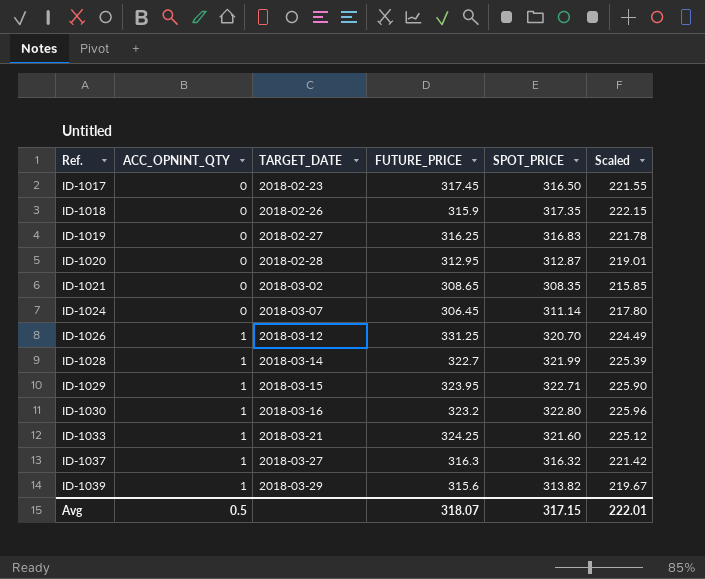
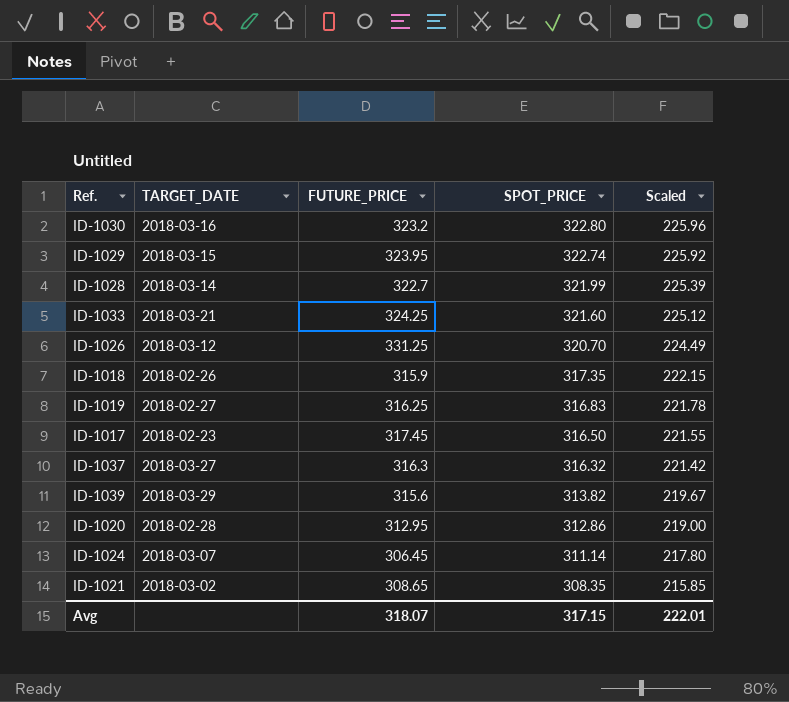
row order: Ref. ascending -> SPOT_PRICE descending
column ACC_OPNINT_QTY | position: 2 -> none
ID-1029 | SPOT_PRICE: 322.71 -> 322.74
ID-1029 | Scaled: 225.90 -> 225.92
ID-1020 | SPOT_PRICE: 312.87 -> 312.86
ID-1020 | Scaled: 219.01 -> 219.00

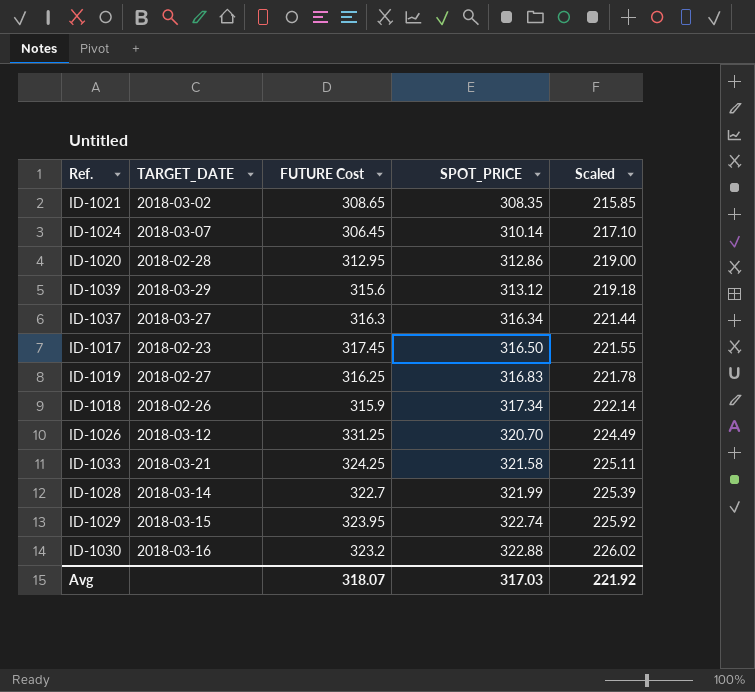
row order: SPOT_PRICE descending -> SPOT_PRICE ascending
column name: FUTURE_PRICE -> FUTURE Cost
ID-1024 | SPOT_PRICE: 311.14 -> 310.14
ID-1024 | Scaled: 217.80 -> 217.10
ID-1039 | SPOT_PRICE: 313.82 -> 313.12
ID-1039 | Scaled: 219.67 -> 219.18
ID-1037 | SPOT_PRICE: 316.32 -> 316.34
ID-1037 | Scaled: 221.42 -> 221.44
ID-1018 | SPOT_PRICE: 317.35 -> 317.34
ID-1018 | Scaled: 222.15 -> 222.14
ID-1033 | SPOT_PRICE: 321.60 -> 321.58
ID-1033 | Scaled: 225.12 -> 225.11
ID-1030 | SPOT_PRICE: 322.80 -> 322.88
ID-1030 | Scaled: 225.96 -> 226.02
Avg | SPOT_PRICE: 317.15 -> 317.03
Avg | Scaled: 222.01 -> 221.92

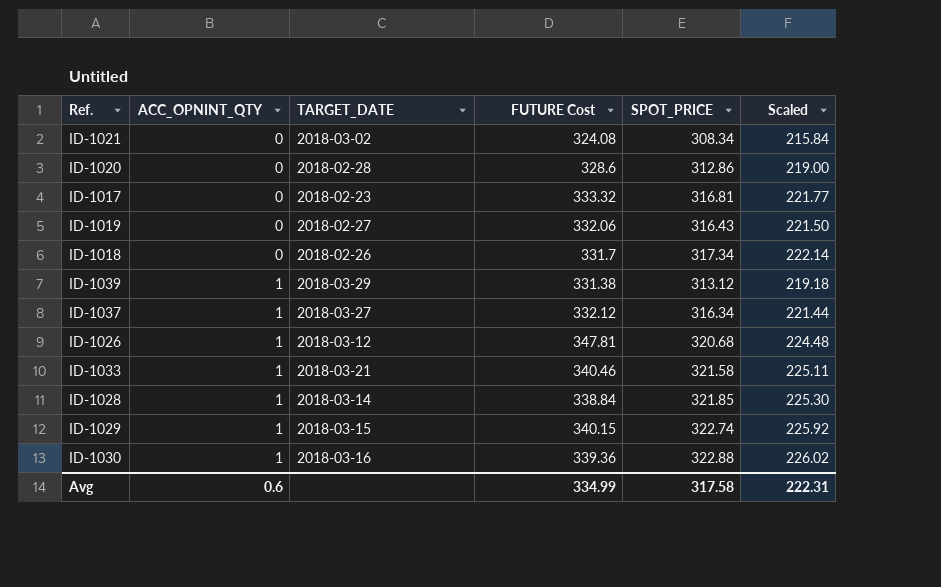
row order: SPOT_PRICE ascending -> ACC_OPNINT_QTY ascending
column ACC_OPNINT_QTY | position: none -> 2
row ID-1024: 2018-03-07 | 306.45 | 310.14 | 217.10 -> none
ID-1021 | FUTURE Cost: 308.65 -> 324.08
ID-1021 | SPOT_PRICE: 308.35 -> 308.34
ID-1021 | Scaled: 215.85 -> 215.84
ID-1020 | FUTURE Cost: 312.95 -> 328.6
ID-1017 | FUTURE Cost: 317.45 -> 333.32
ID-1017 | SPOT_PRICE: 316.50 -> 316.81
ID-1017 | Scaled: 221.55 -> 221.77
ID-1019 | FUTURE Cost: 316.25 -> 332.06
ID-1019 | SPOT_PRICE: 316.83 -> 316.43
ID-1019 | Scaled: 221.78 -> 221.50
ID-1018 | FUTURE Cost: 315.9 -> 331.7
ID-1039 | FUTURE Cost: 315.6 -> 331.38
ID-1037 | FUTURE Cost: 316.3 -> 332.12
ID-1026 | FUTURE Cost: 331.25 -> 347.81
ID-1026 | SPOT_PRICE: 320.70 -> 320.68
ID-1026 | Scaled: 224.49 -> 224.48
ID-1033 | FUTURE Cost: 324.25 -> 340.46
ID-1028 | FUTURE Cost: 322.7 -> 338.84
ID-1028 | SPOT_PRICE: 321.99 -> 321.85
ID-1028 | Scaled: 225.39 -> 225.30
ID-1029 | FUTURE Cost: 323.95 -> 340.15
ID-1030 | FUTURE Cost: 323.2 -> 339.36
Avg | FUTURE Cost: 318.07 -> 334.99
Avg | SPOT_PRICE: 317.03 -> 317.58
Avg | Scaled: 221.92 -> 222.31

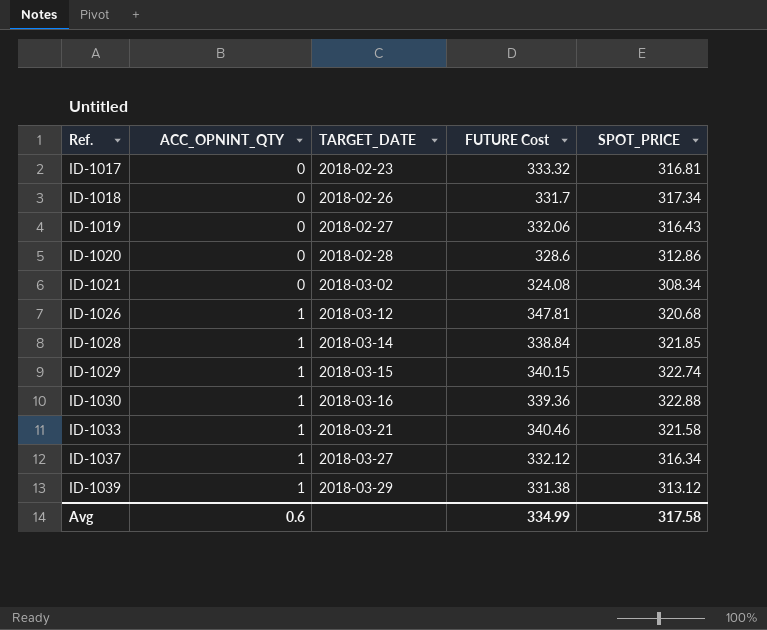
row order: ACC_OPNINT_QTY ascending -> Ref. ascending
column Scaled | formula: [SPOT_PRICE] * 0.7 -> none

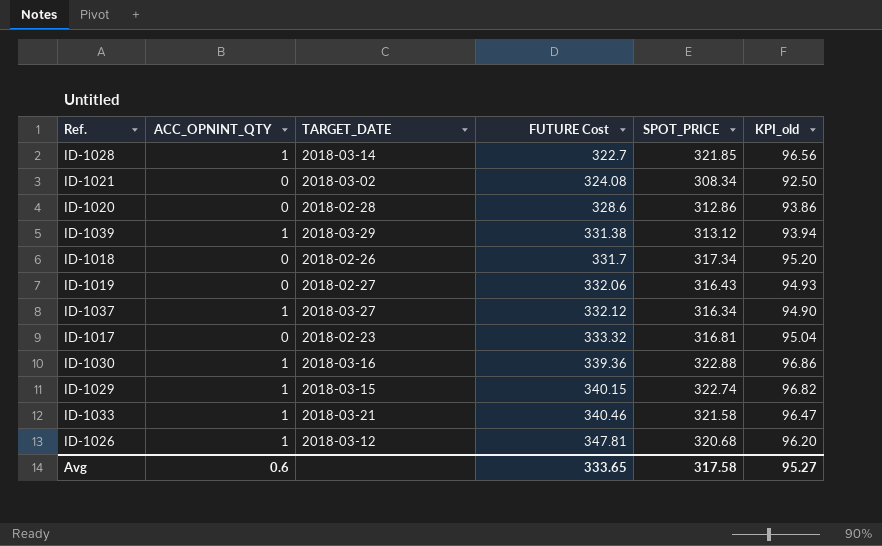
row order: Ref. ascending -> FUTURE Cost ascending
column KPI_old | formula: none -> [SPOT_PRICE] * 0.3
ID-1028 | FUTURE Cost: 338.84 -> 322.7
Avg | FUTURE Cost: 334.99 -> 333.65

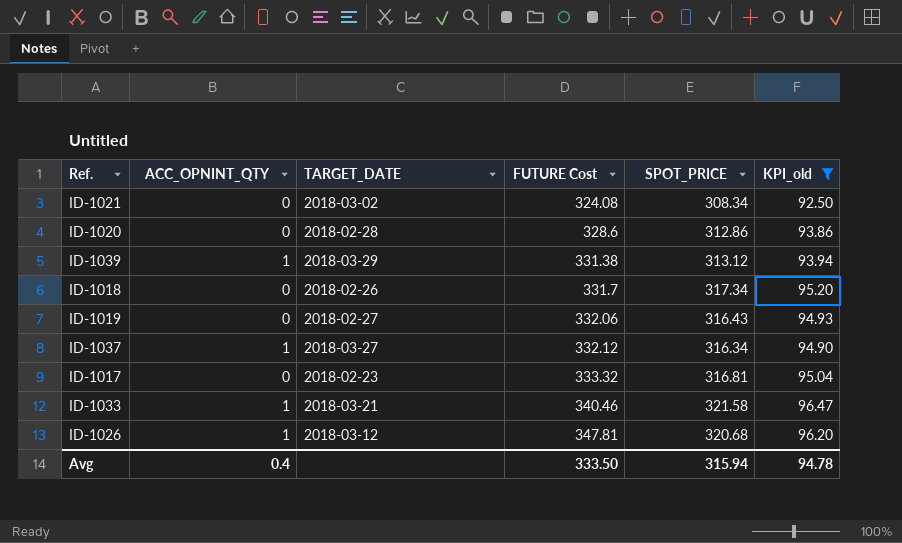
filter: none -> KPI_old <= 96.47
Avg | ACC_OPNINT_QTY: 0.6 -> 0.4
Avg | FUTURE Cost: 333.65 -> 333.50
Avg | SPOT_PRICE: 317.58 -> 315.94
Avg | KPI_old: 95.27 -> 94.78

